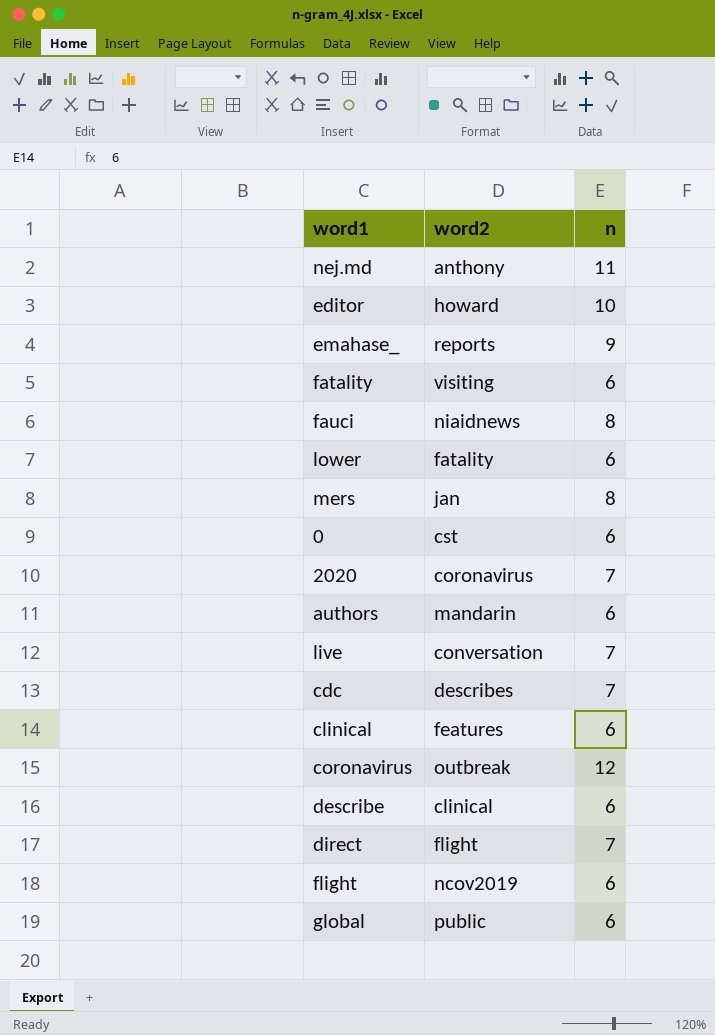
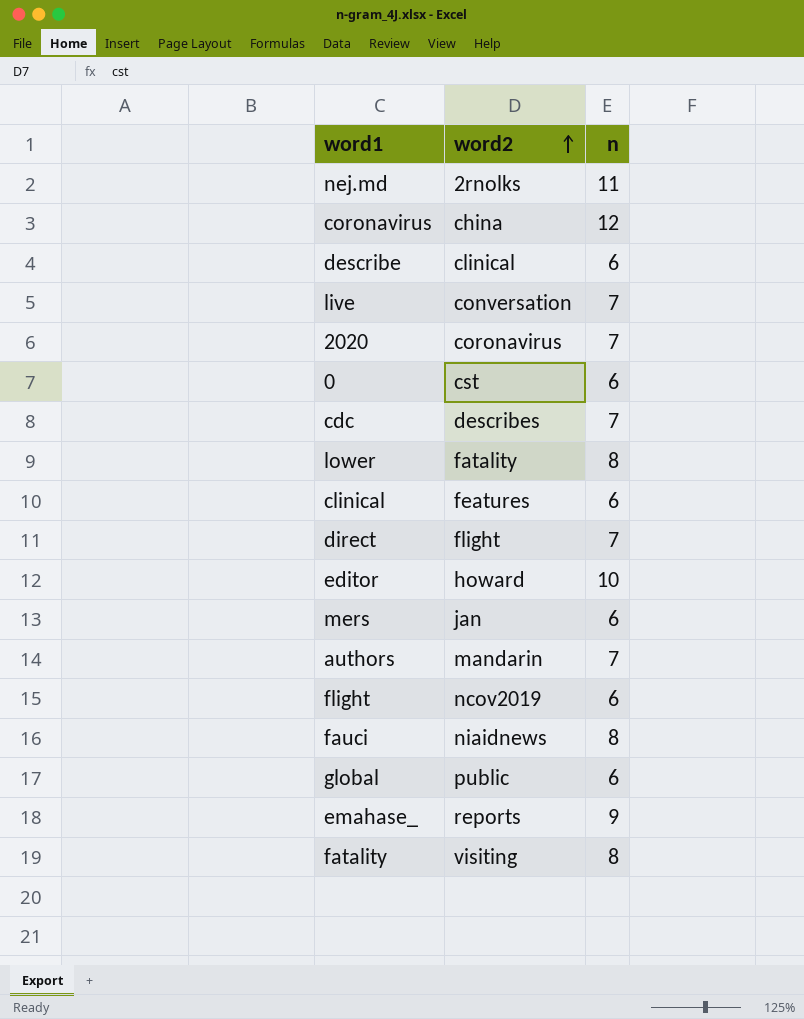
row order: none -> word2 ascending
nej.md | word2: anthony -> 2rnolks
coronavirus | word2: outbreak -> china
lower | n: 6 -> 8
mers | n: 8 -> 6
authors | n: 6 -> 7
fatality | n: 6 -> 8

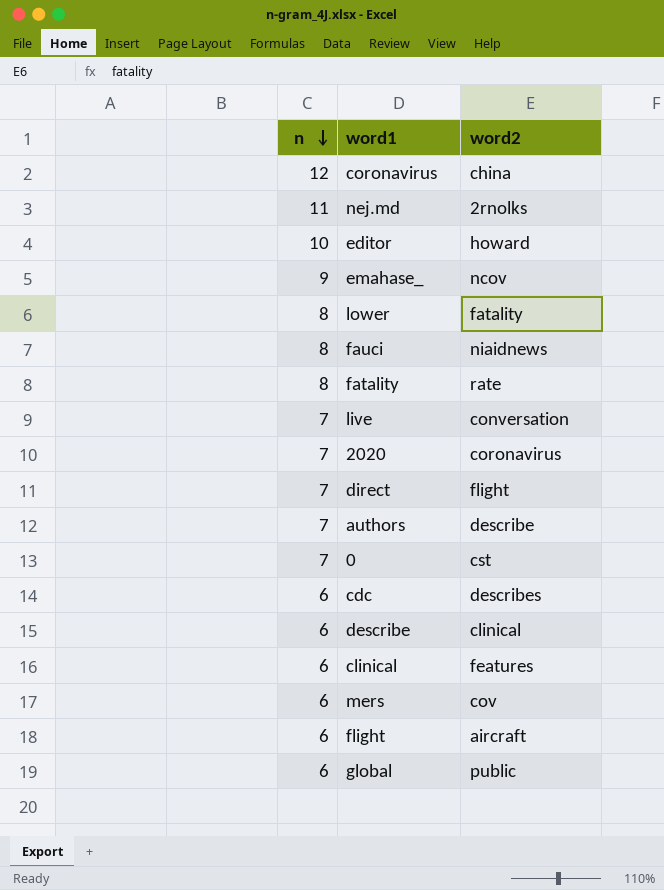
row order: word2 ascending -> n descending
column n | position: 3 -> 1
emahase_ | word2: reports -> ncov
fatality | word2: visiting -> rate
authors | word2: mandarin -> describe
0 | n: 6 -> 7
cdc | n: 7 -> 6
mers | word2: jan -> cov
flight | word2: ncov2019 -> aircraft

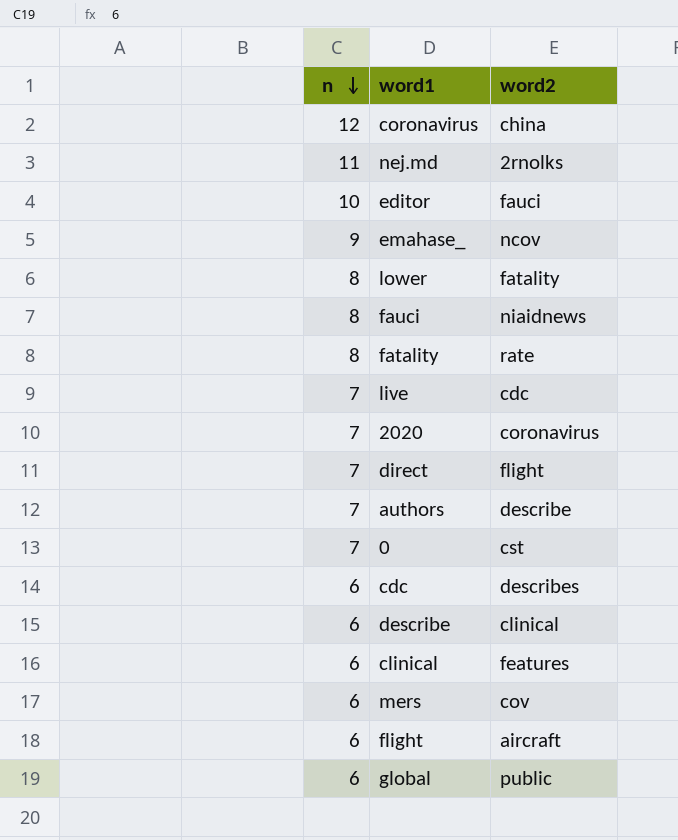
editor | word2: howard -> fauci
live | word2: conversation -> cdc

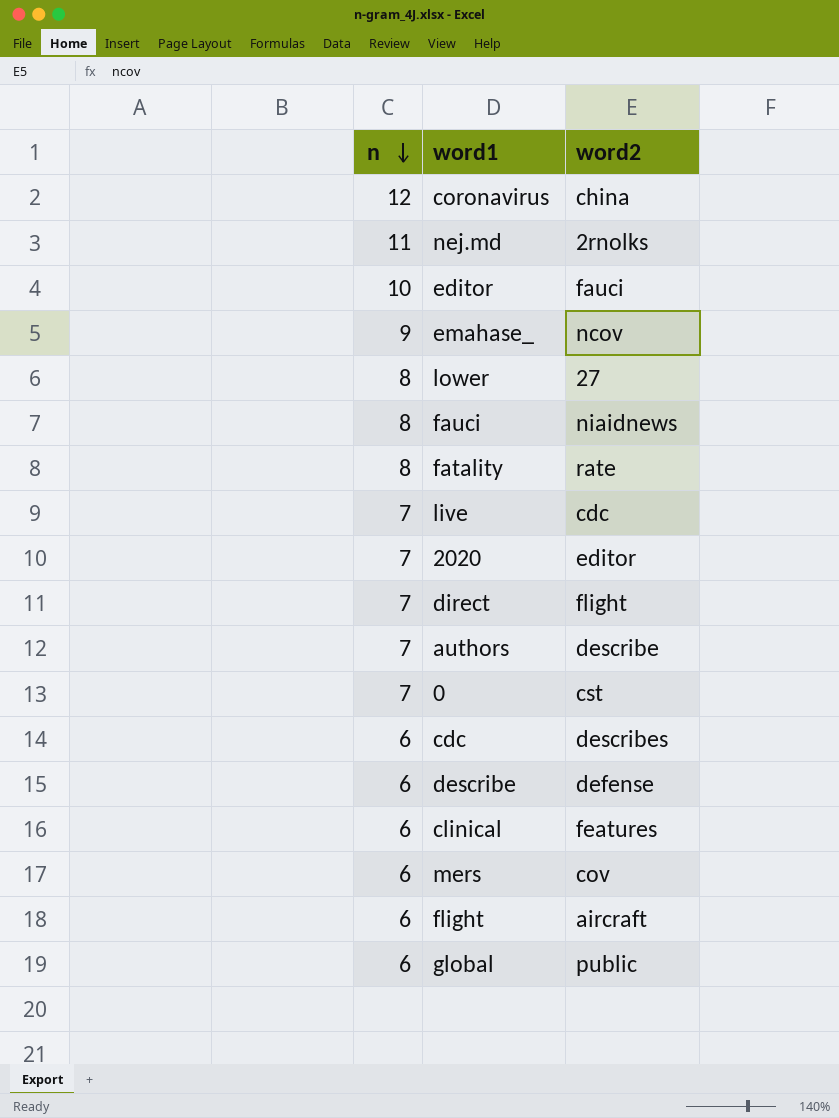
lower | word2: fatality -> 27
2020 | word2: coronavirus -> editor
describe | word2: clinical -> defense

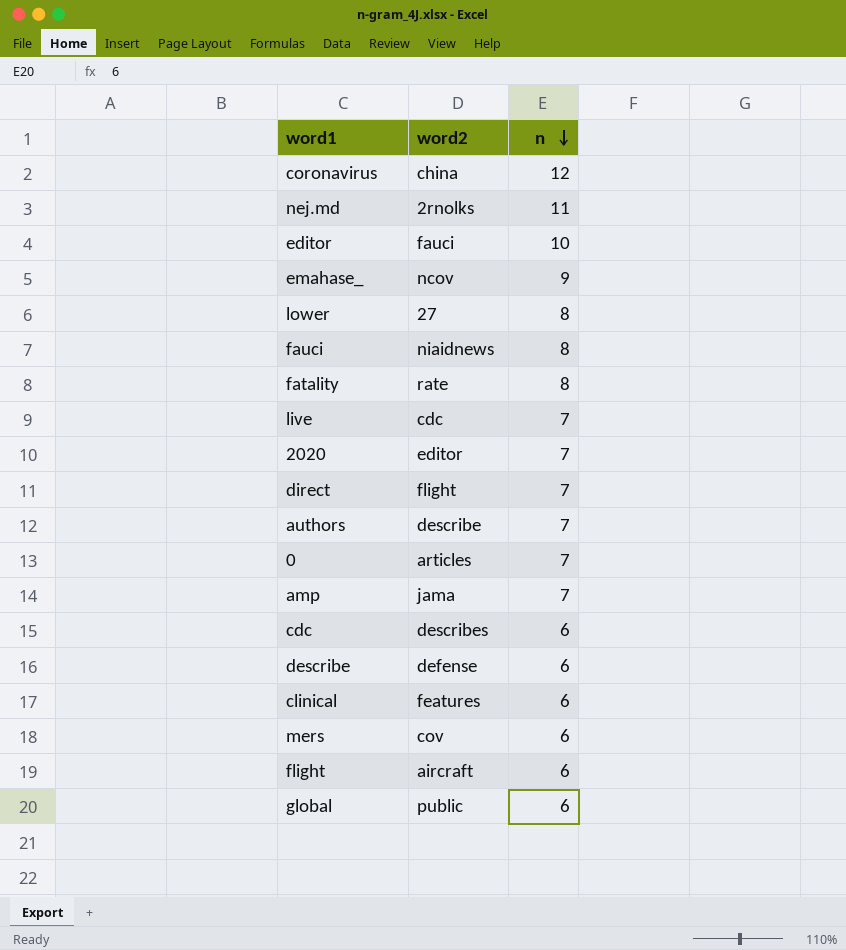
column n | position: 1 -> 3
0 | word2: cst -> articles
row amp: none -> jama | 7

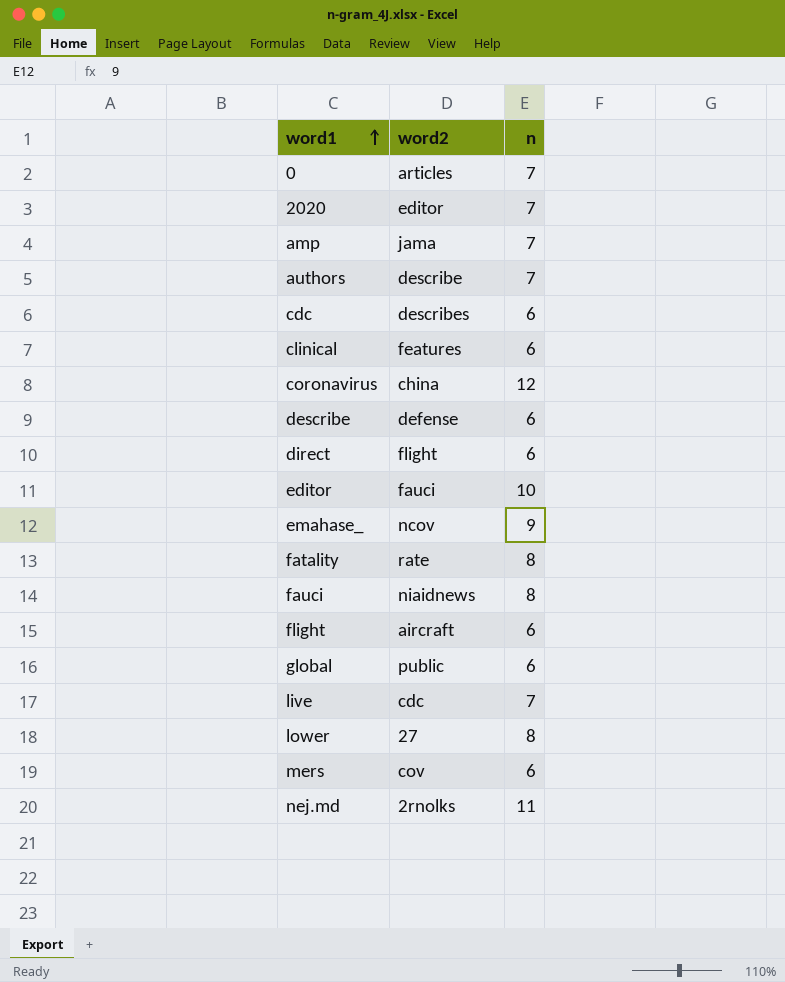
row order: n descending -> word1 ascending
direct | n: 7 -> 6

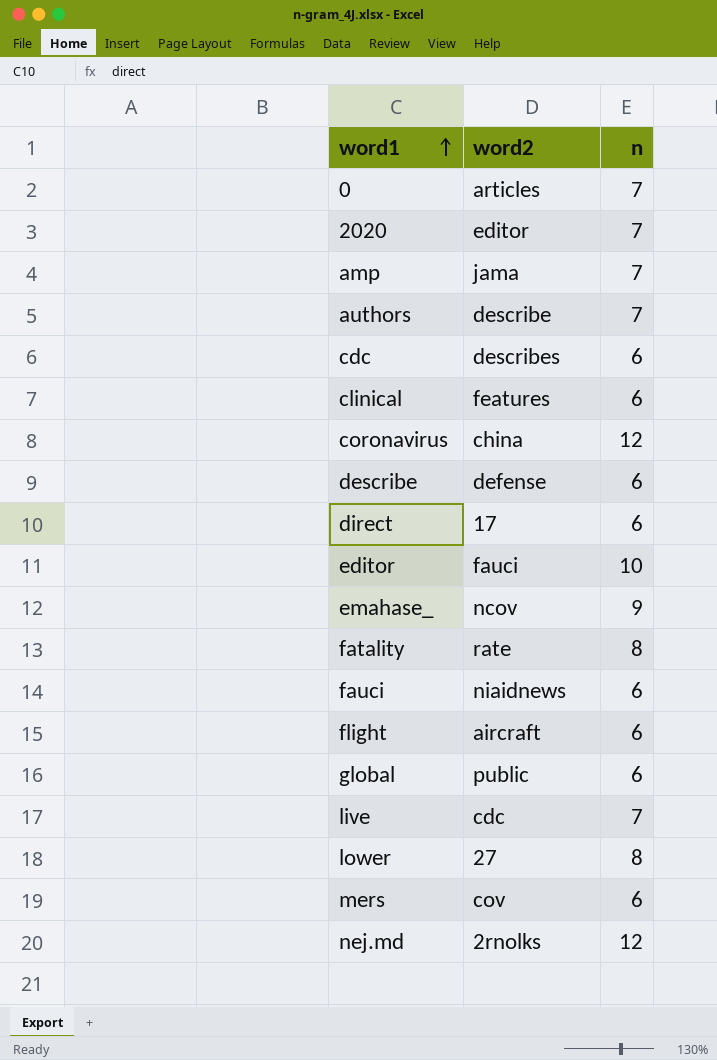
direct | word2: flight -> 17
fauci | n: 8 -> 6
nej.md | n: 11 -> 12

